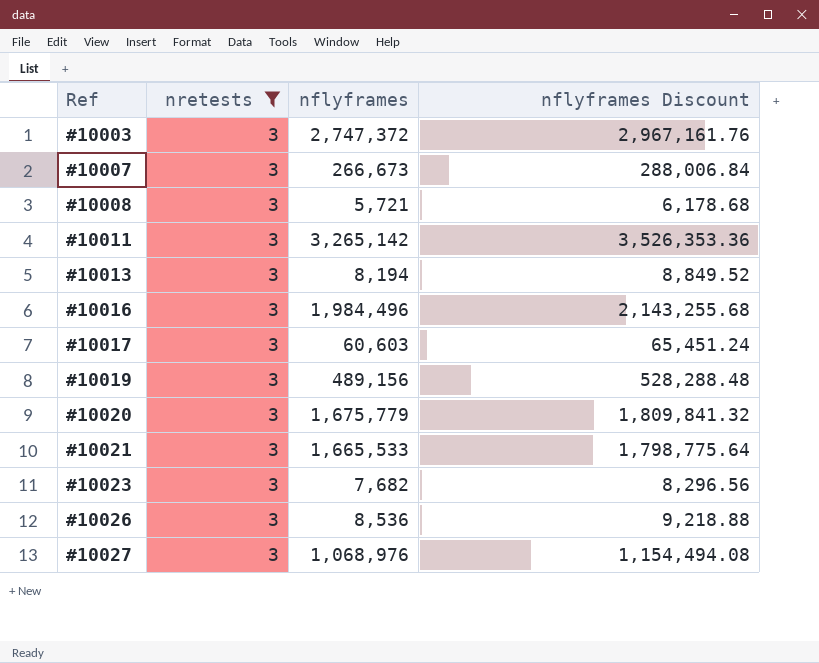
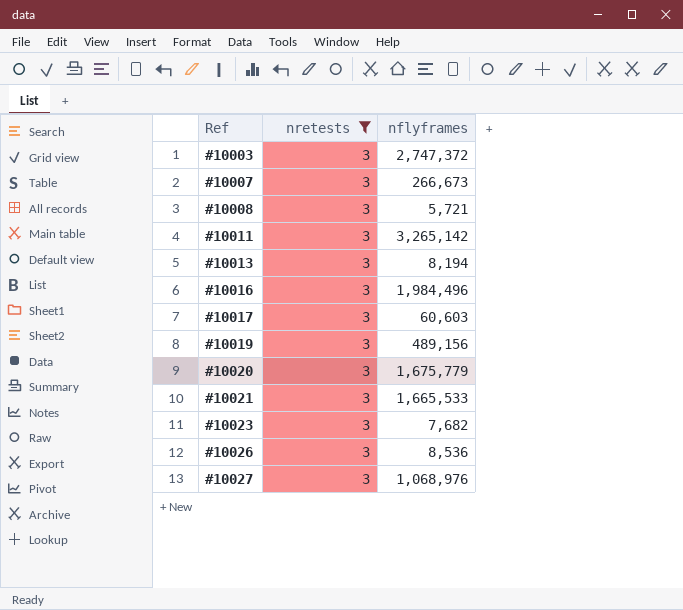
column nflyframes Discount | formula: [nflyframes] * 1.08 -> none

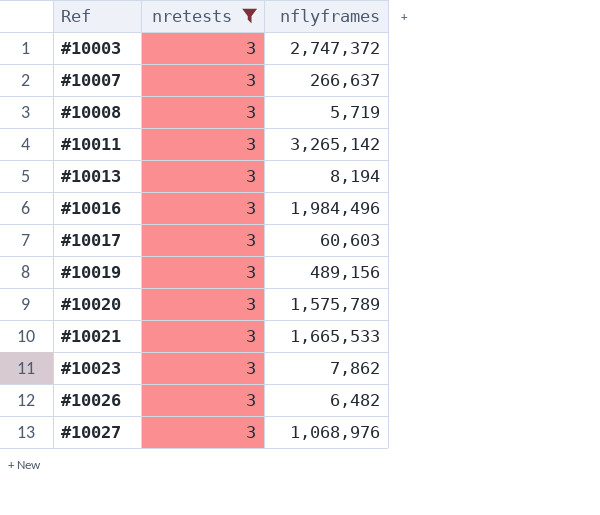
#10007 | nflyframes: 266,673 -> 266,637
#10008 | nflyframes: 5,721 -> 5,719
#10020 | nflyframes: 1,675,779 -> 1,575,789
#10023 | nflyframes: 7,682 -> 7,862
#10026 | nflyframes: 8,536 -> 6,482

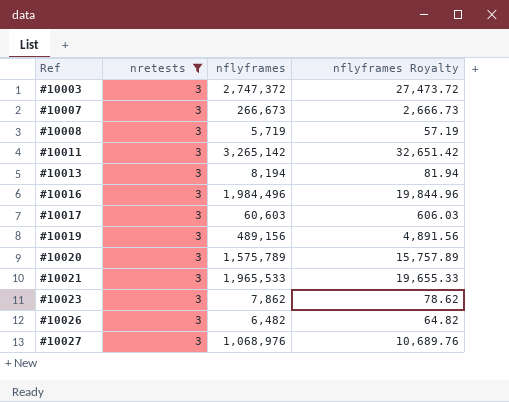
column nflyframes Royalty | formula: none -> [nflyframes] * 0.01
#10007 | nflyframes: 266,637 -> 266,673
#10021 | nflyframes: 1,665,533 -> 1,965,533

